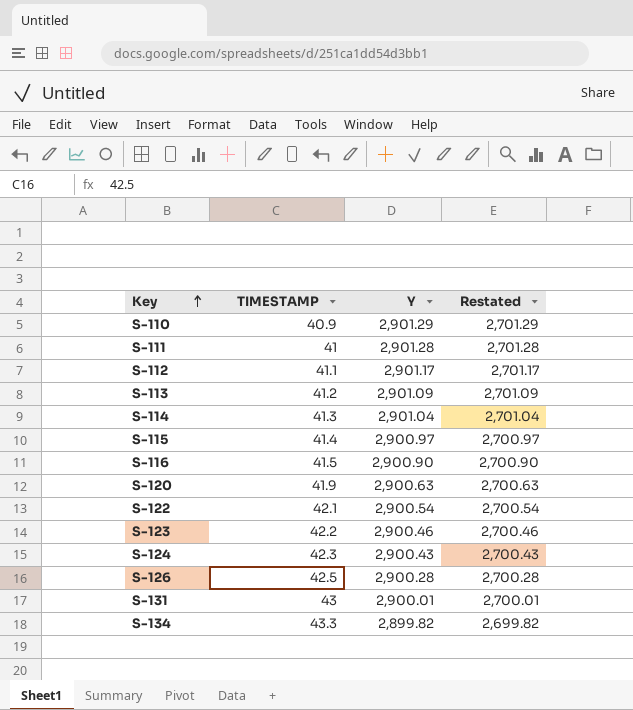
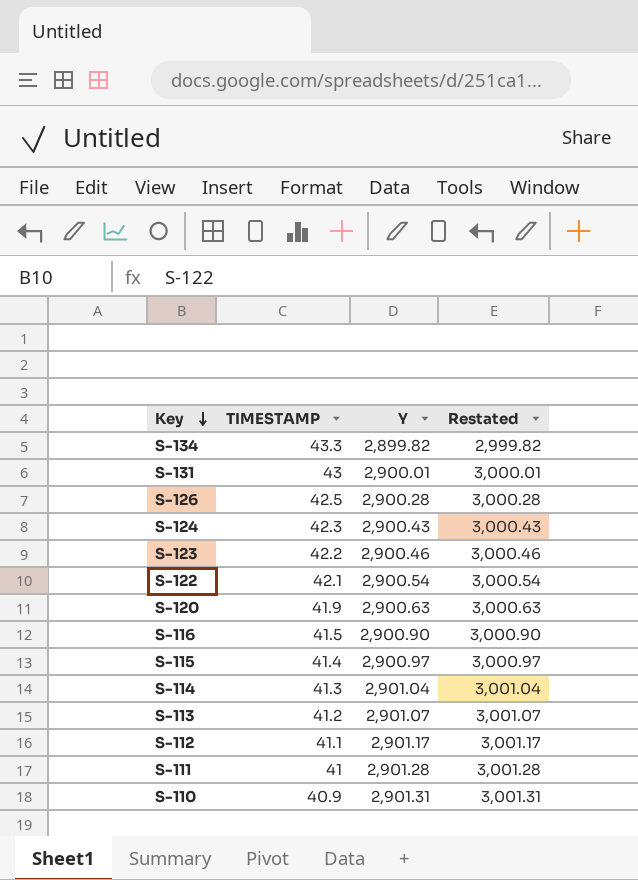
row order: Key ascending -> Key descending
column Restated | formula: [Y] - 200 -> [Y] + 100
S-113 | Y: 2,901.09 -> 2,901.07
S-110 | Y: 2,901.29 -> 2,901.31

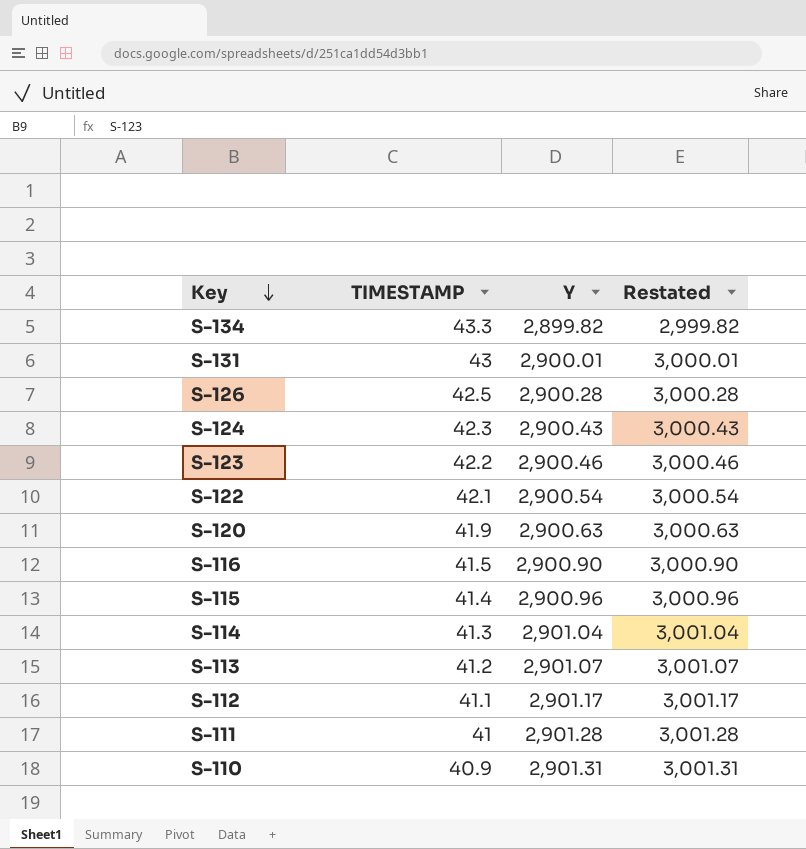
S-115 | Y: 2,900.97 -> 2,900.96
S-115 | Restated: 3,000.97 -> 3,000.96

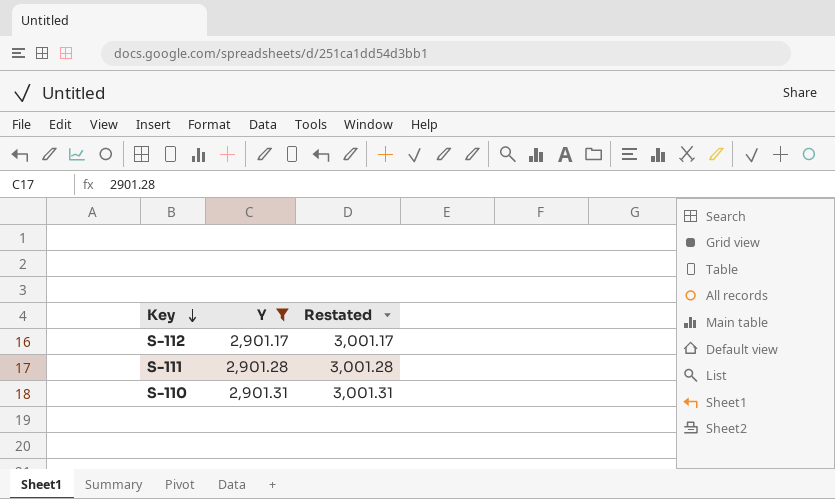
filter: none -> Y >= 2,901.17
column TIMESTAMP | position: 2 -> none

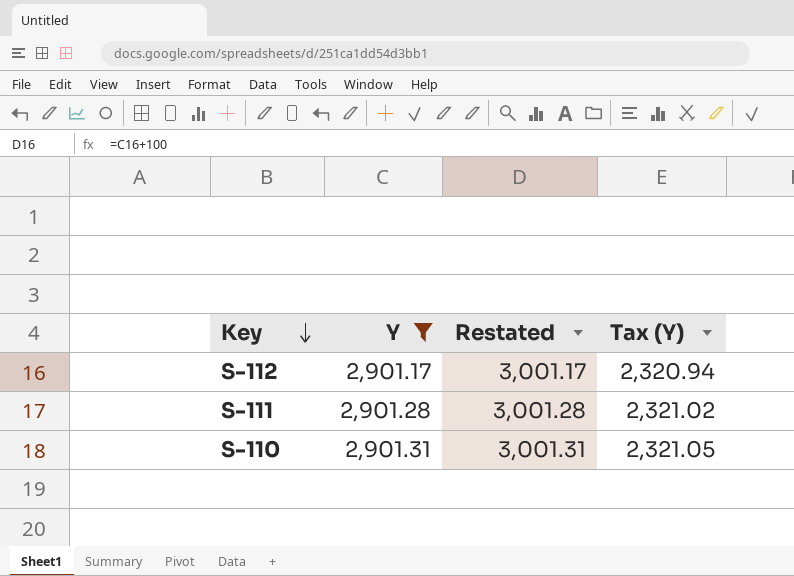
column Tax (Y) | formula: none -> [Y] * 0.8

